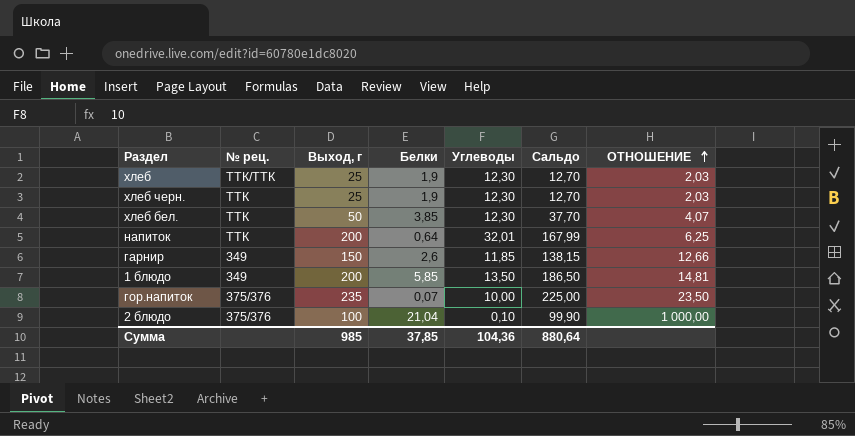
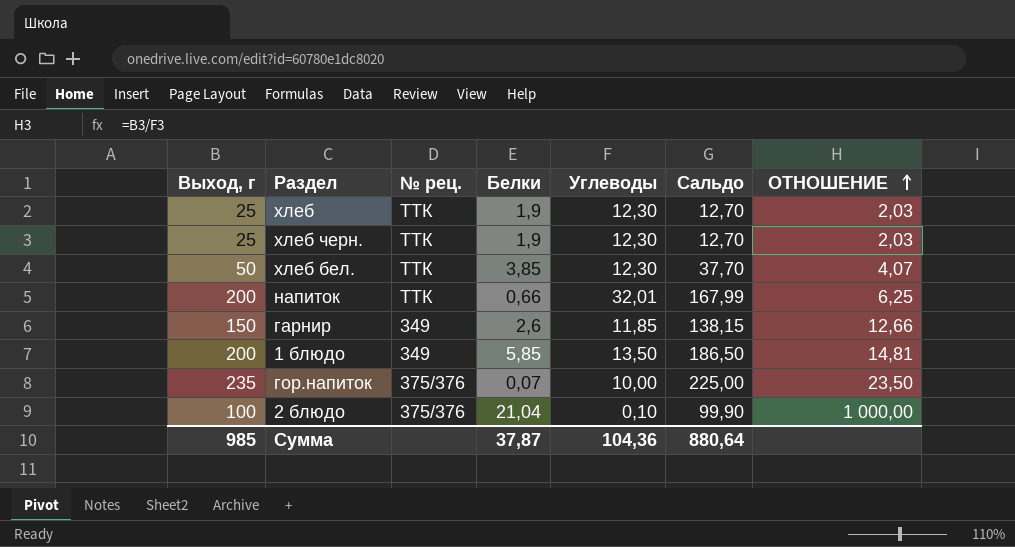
column Выход, г | position: 3 -> 1
хлеб | № рец.: ТТК/ТТК -> ТТК
напиток | Белки: 0,64 -> 0,66
Сумма | Белки: 37,85 -> 37,87

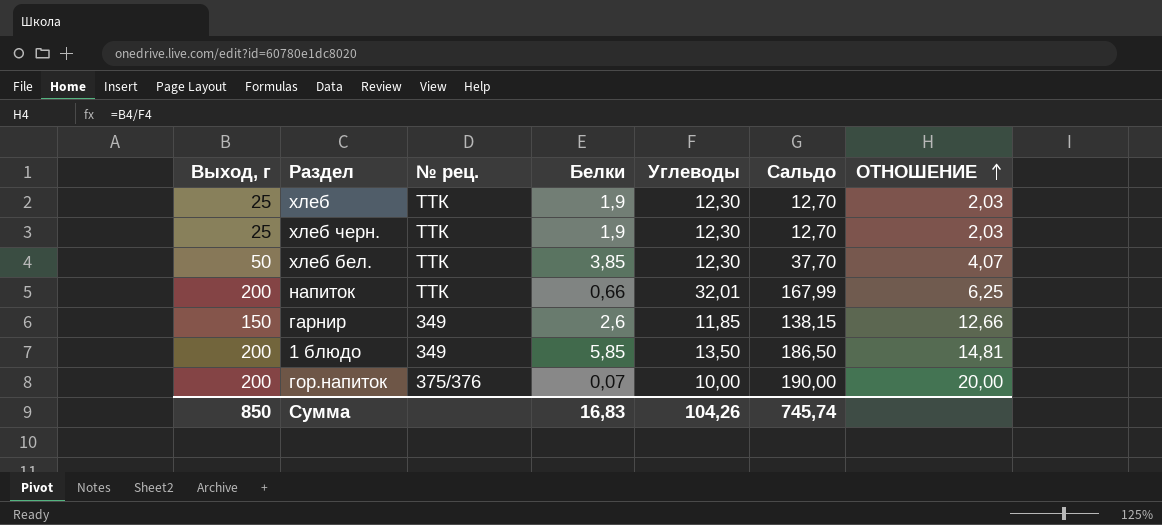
row 2 блюдо: 100 | 375/376 | 21,04 | 0,10 | 99,90 | 1 000,00 -> none
гор.напиток | Выход, г: 235 -> 200
гор.напиток | Сальдо: 225,00 -> 190,00
гор.напиток | ОТНОШЕНИЕ: 23,50 -> 20,00
Сумма | Выход, г: 985 -> 850
Сумма | Белки: 37,87 -> 16,83
Сумма | Углеводы: 104,36 -> 104,26
Сумма | Сальдо: 880,64 -> 745,74

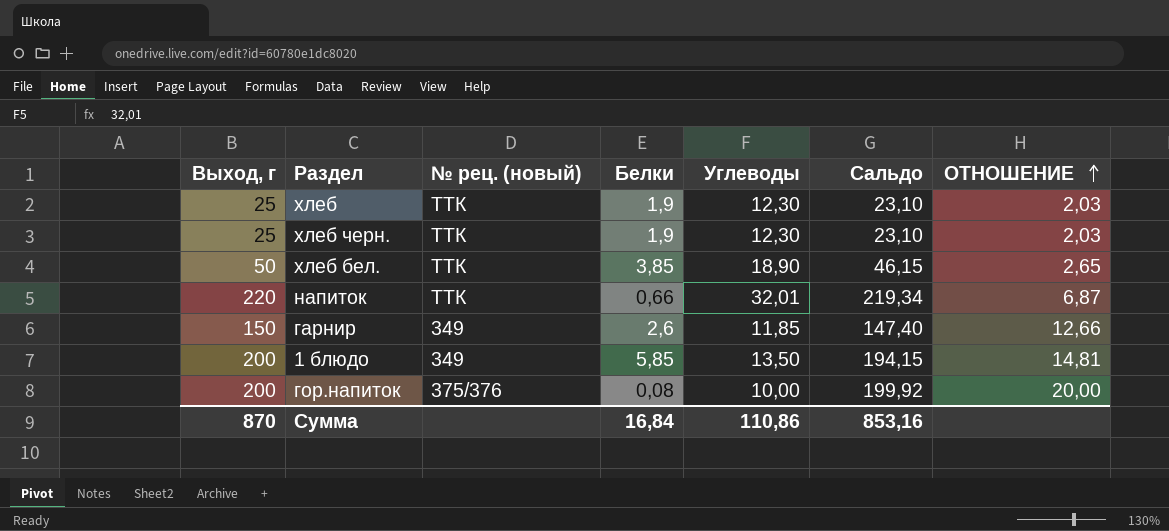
column name: № рец. -> № рец. (новый)
column Сальдо | formula: [Выход, г] - [Углеводы] -> [Выход, г] - [Белки]
хлеб бел. | Углеводы: 12,30 -> 18,90
хлеб бел. | ОТНОШЕНИЕ: 4,07 -> 2,65
напиток | Выход, г: 200 -> 220
напиток | ОТНОШЕНИЕ: 6,25 -> 6,87
гор.напиток | Белки: 0,07 -> 0,08
Сумма | Выход, г: 850 -> 870
Сумма | Белки: 16,83 -> 16,84
Сумма | Углеводы: 104,26 -> 110,86
Сумма | Сальдо: 745,74 -> 853,16

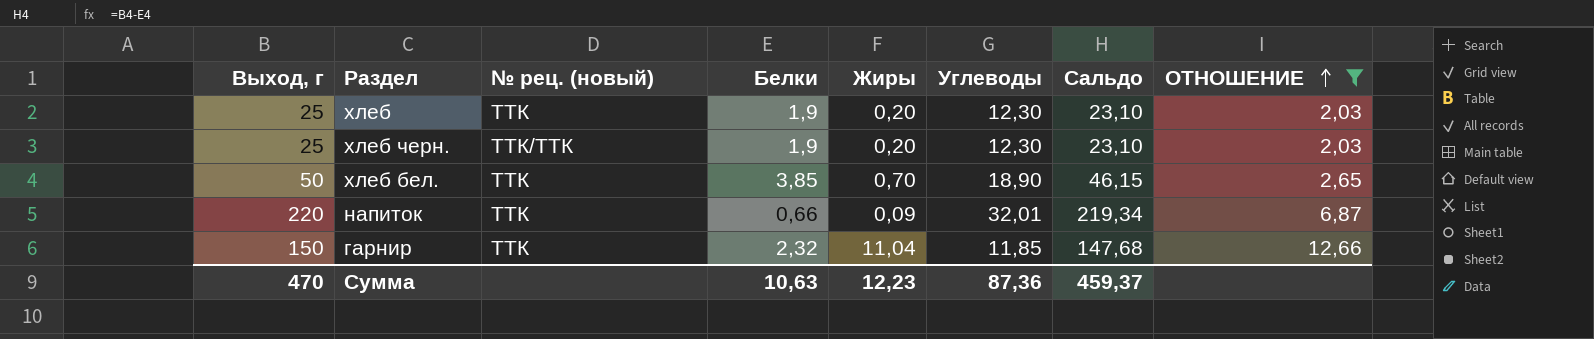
filter: none -> ОТНОШЕНИЕ <= 12,66
column Жиры | position: none -> 5
хлеб черн. | № рец. (новый): ТТК -> ТТК/ТТК
гарнир | № рец. (новый): 349 -> ТТК
гарнир | Белки: 2,6 -> 2,32
гарнир | Сальдо: 147,40 -> 147,68
Сумма | Выход, г: 870 -> 470
Сумма | Белки: 16,84 -> 10,63
Сумма | Углеводы: 110,86 -> 87,36
Сумма | Сальдо: 853,16 -> 459,37

